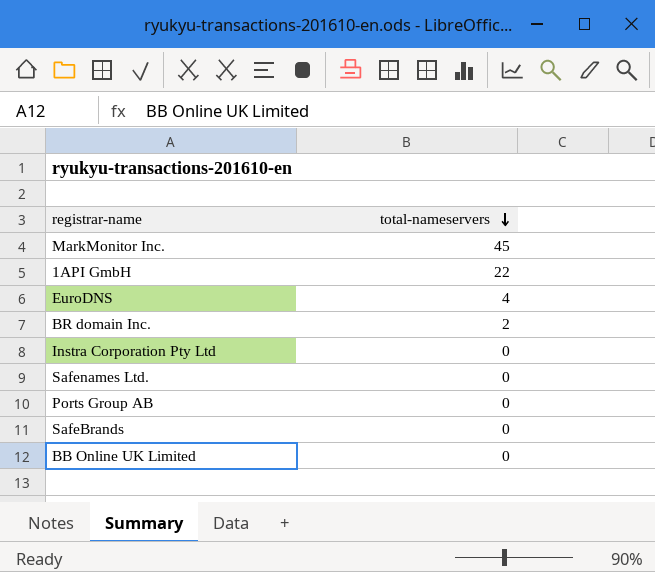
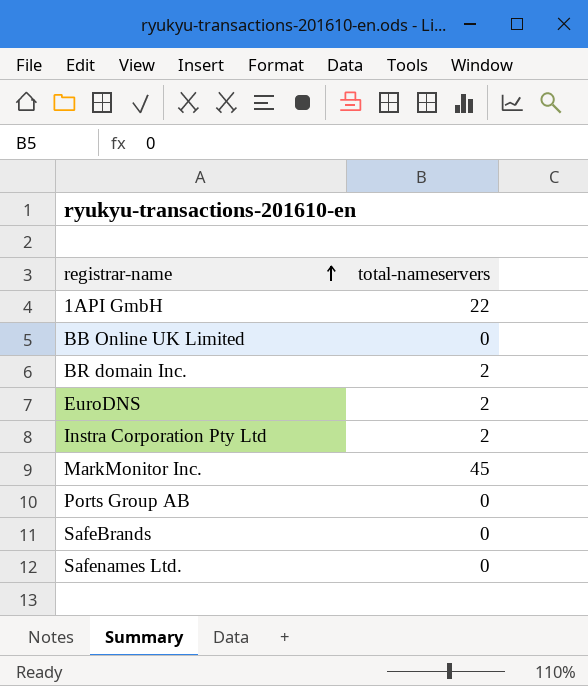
row order: total-nameservers descending -> registrar-name ascending
EuroDNS | total-nameservers: 4 -> 2
Instra Corporation Pty Ltd | total-nameservers: 0 -> 2

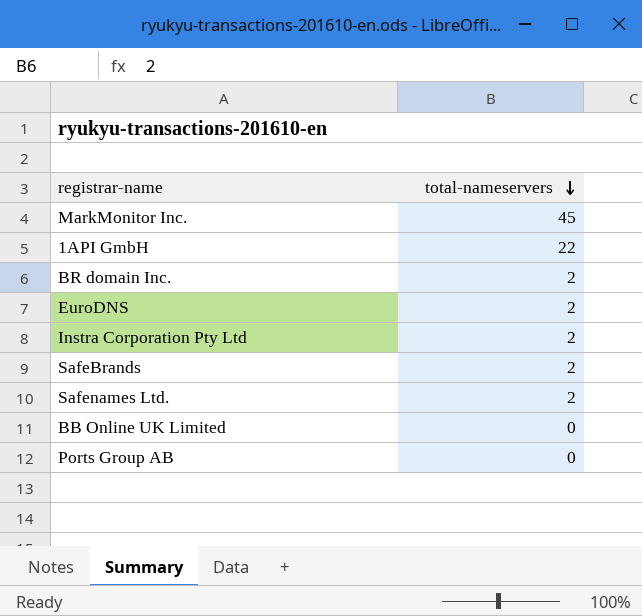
row order: registrar-name ascending -> total-nameservers descending
SafeBrands | total-nameservers: 0 -> 2
Safenames Ltd. | total-nameservers: 0 -> 2

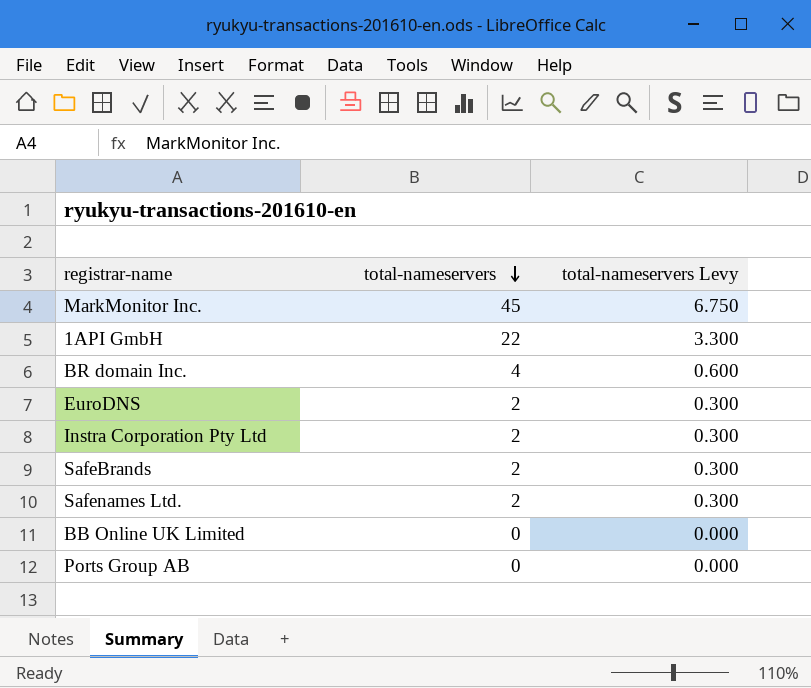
column total-nameservers Levy | formula: none -> [total-nameservers] * 0.15
BR domain Inc. | total-nameservers: 2 -> 4

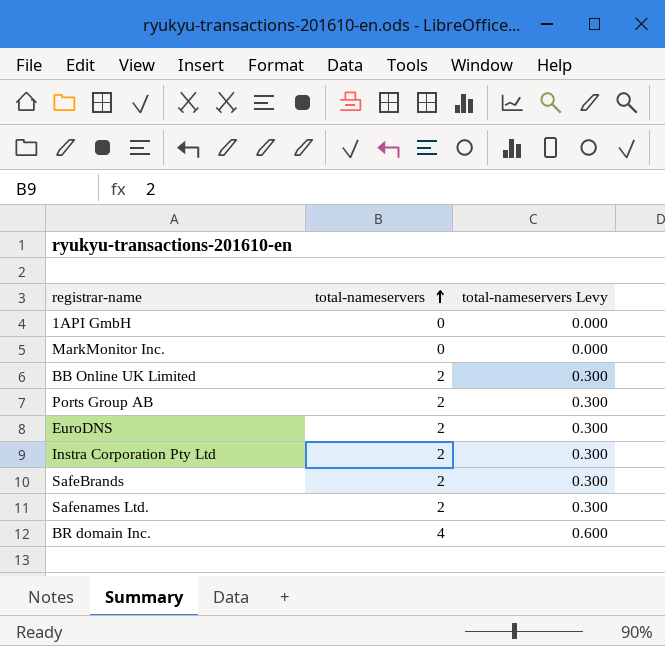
row order: total-nameservers descending -> total-nameservers ascending
1API GmbH | total-nameservers: 22 -> 0
1API GmbH | total-nameservers Levy: 3.300 -> 0.000
MarkMonitor Inc. | total-nameservers: 45 -> 0
MarkMonitor Inc. | total-nameservers Levy: 6.750 -> 0.000
BB Online UK Limited | total-nameservers: 0 -> 2
BB Online UK Limited | total-nameservers Levy: 0.000 -> 0.300
Ports Group AB | total-nameservers: 0 -> 2
Ports Group AB | total-nameservers Levy: 0.000 -> 0.300

